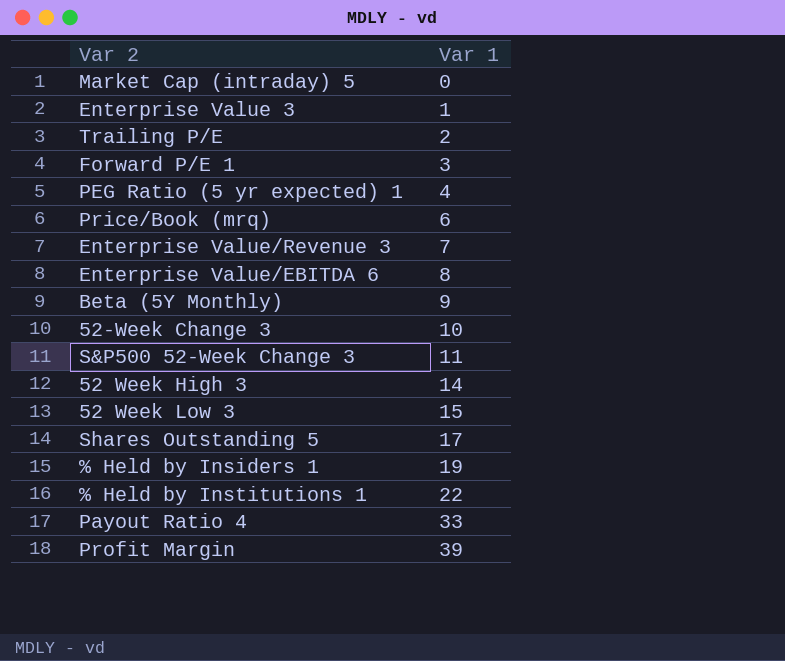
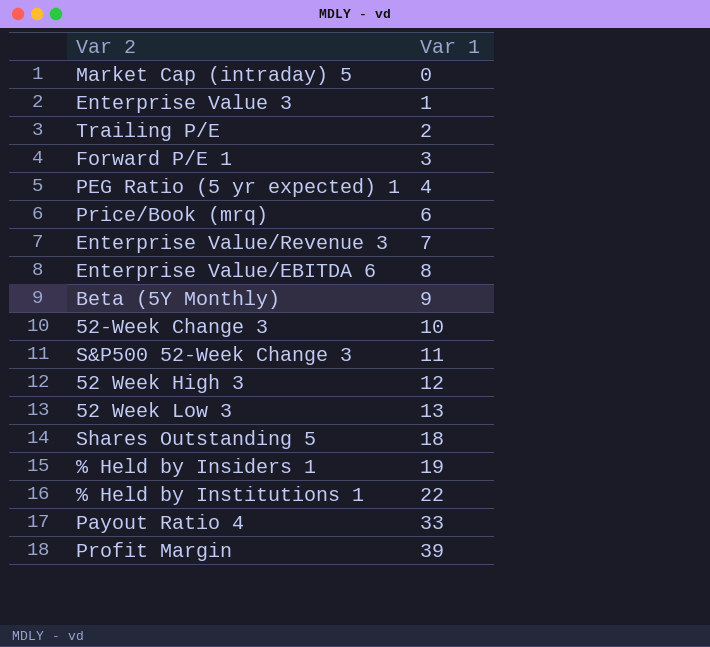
52 Week High 3 | Var 1: 14 -> 12
52 Week Low 3 | Var 1: 15 -> 13
Shares Outstanding 5 | Var 1: 17 -> 18

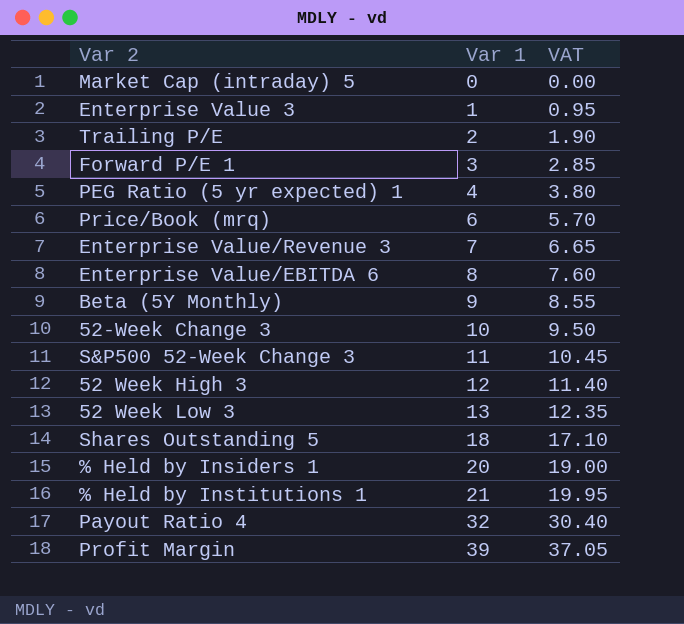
column VAT | formula: none -> [Var 1] * 0.95
% Held by Insiders 1 | Var 1: 19 -> 20
% Held by Institutions 1 | Var 1: 22 -> 21
Payout Ratio 4 | Var 1: 33 -> 32

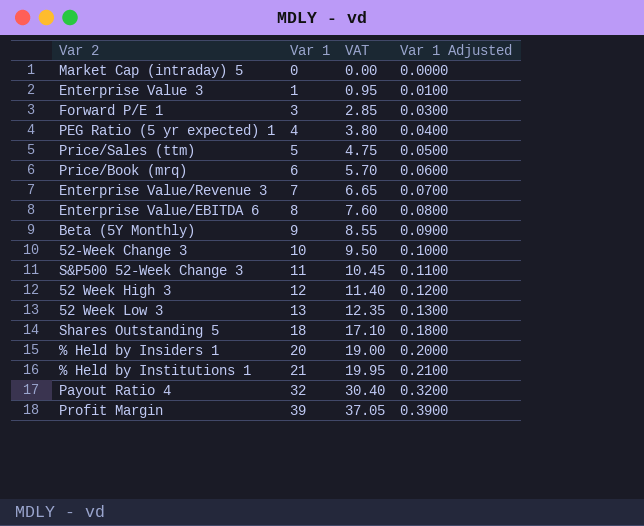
column Var 1 Adjusted | formula: none -> [Var 1] * 0.01
row Trailing P/E: 2 | 1.90 -> none
row Price/Sales (ttm): none -> 5 | 4.75 | 0.0500

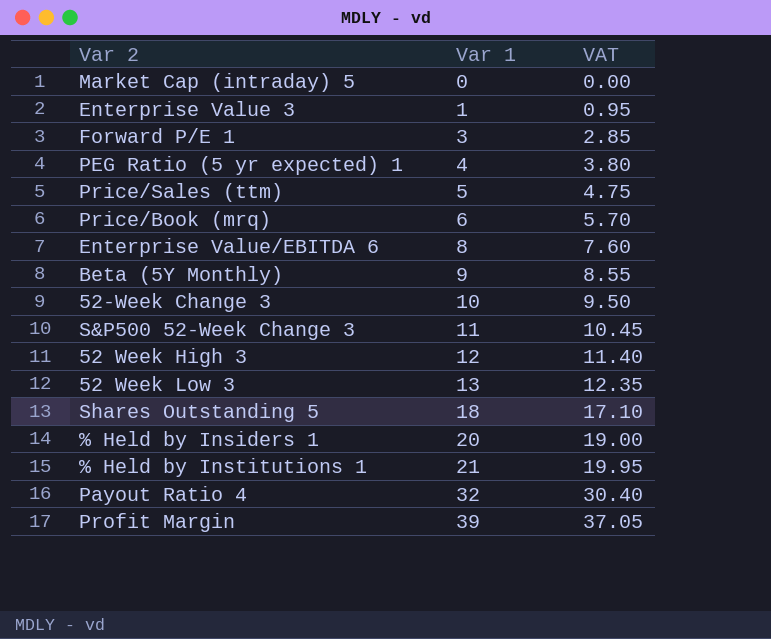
column Var 1 Adjusted | formula: [Var 1] * 0.01 -> none
row Enterprise Value/Revenue 3: 7 | 6.65 | 0.0700 -> none

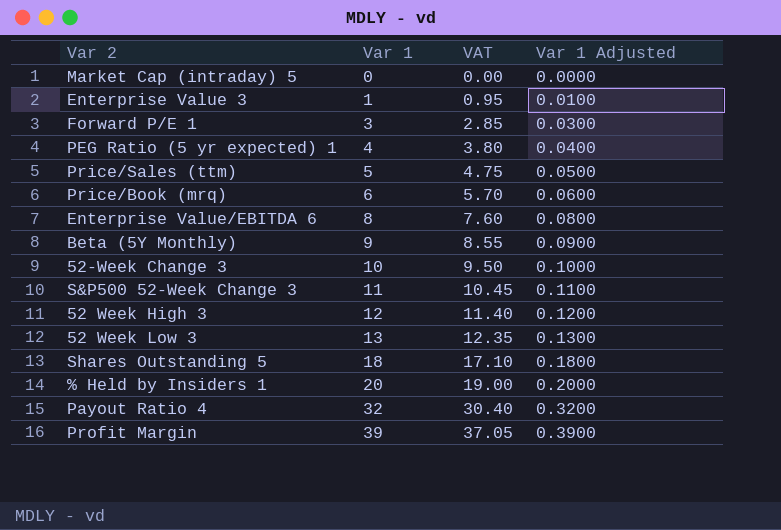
column Var 1 Adjusted | formula: none -> [Var 1] * 0.01
row % Held by Institutions 1: 21 | 19.95 -> none

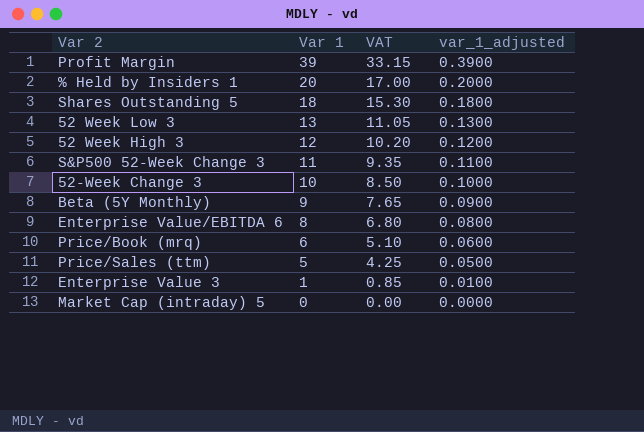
row order: Var 1 ascending -> Var 1 descending
column VAT | formula: [Var 1] * 0.95 -> [Var 1] * 0.85
column name: Var 1 Adjusted -> var_1_adjusted
row Forward P/E 1: 3 | 2.85 | 0.0300 -> none
row PEG Ratio (5 yr expected) 1: 4 | 3.80 | 0.0400 -> none
row Payout Ratio 4: 32 | 30.40 | 0.3200 -> none

